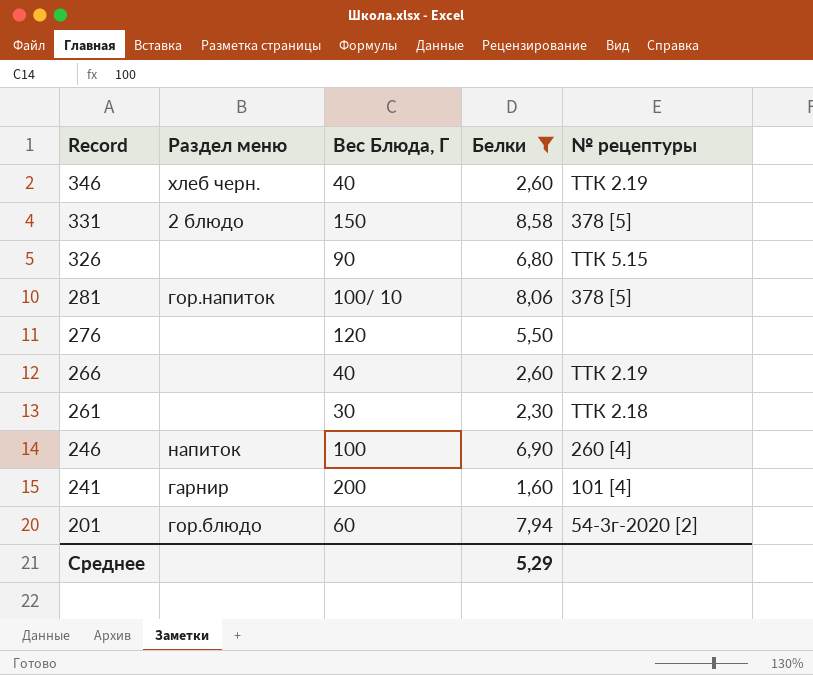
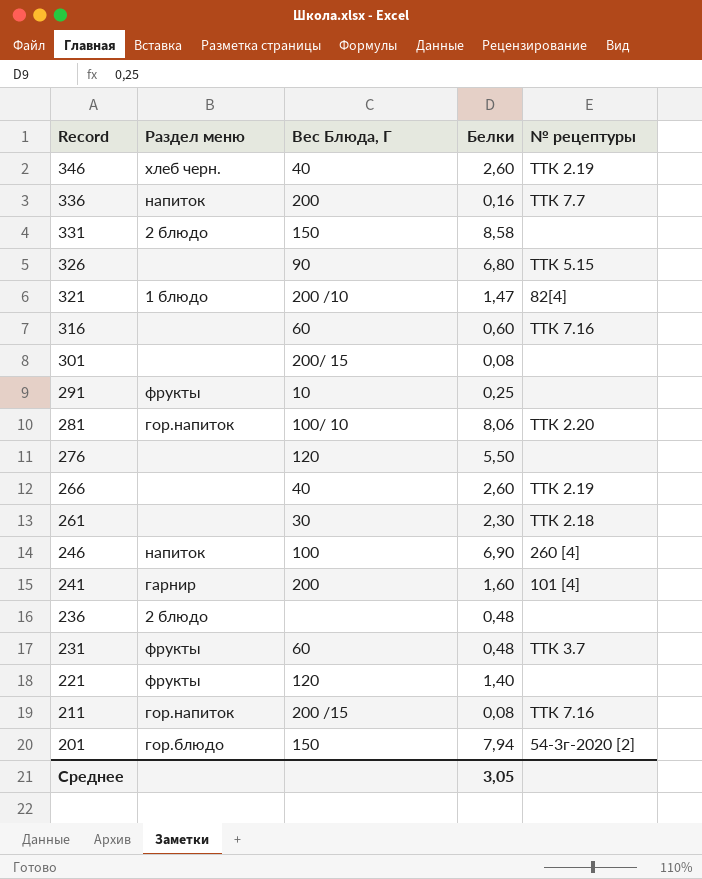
filter: Белки >= 1,60 -> none
331 | № рецептуры: 378 [5] -> none
281 | № рецептуры: 378 [5] -> ТТК 2.20
201 | Вес Блюда, Г: 60 -> 150
Среднее | Белки: 5,29 -> 3,05

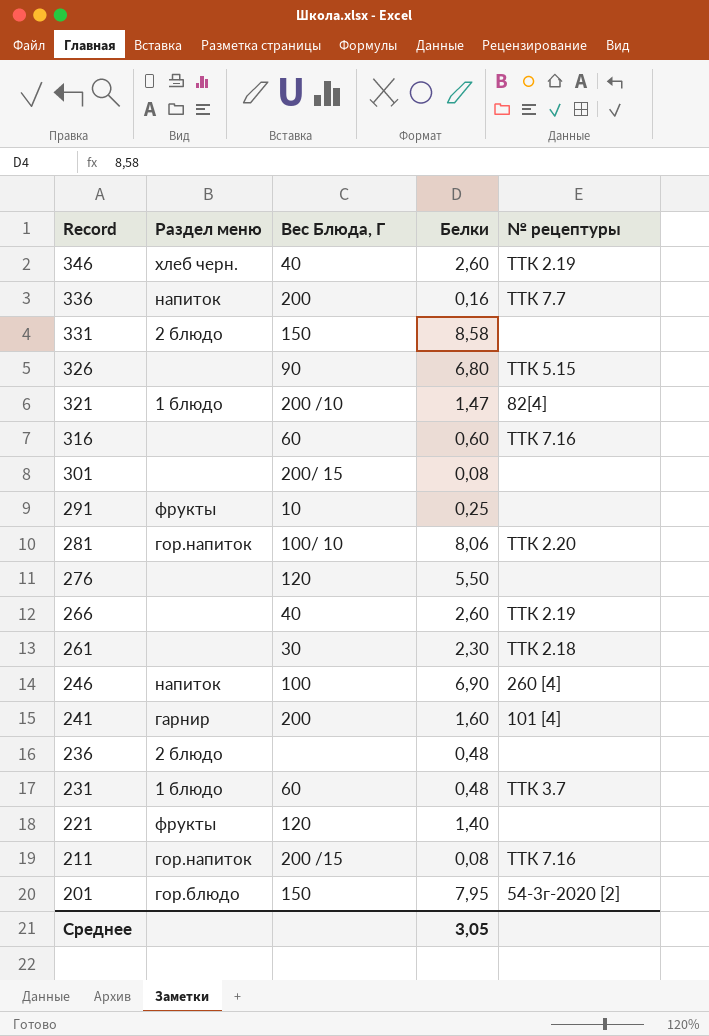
231 | Раздел меню: фрукты -> 1 блюдо
201 | Белки: 7,94 -> 7,95

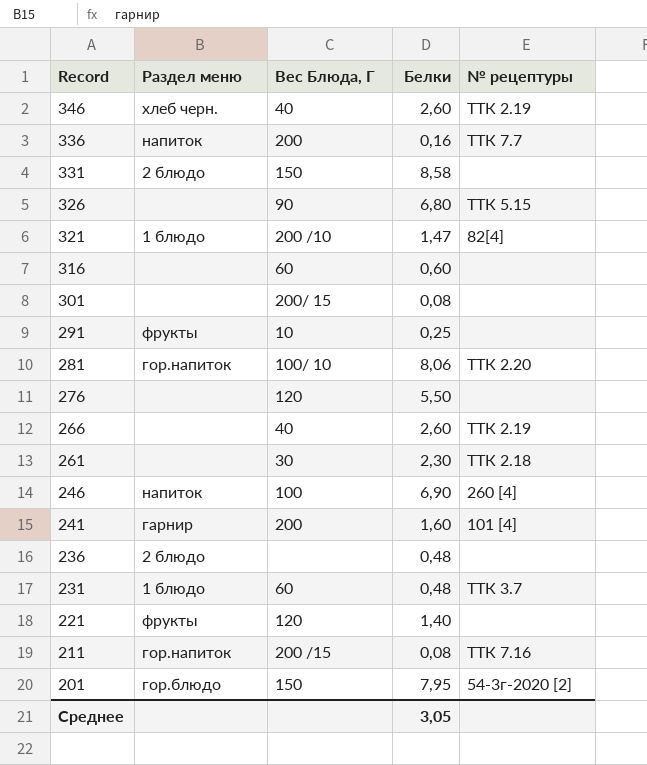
316 | № рецептуры: ТТК 7.16 -> none

